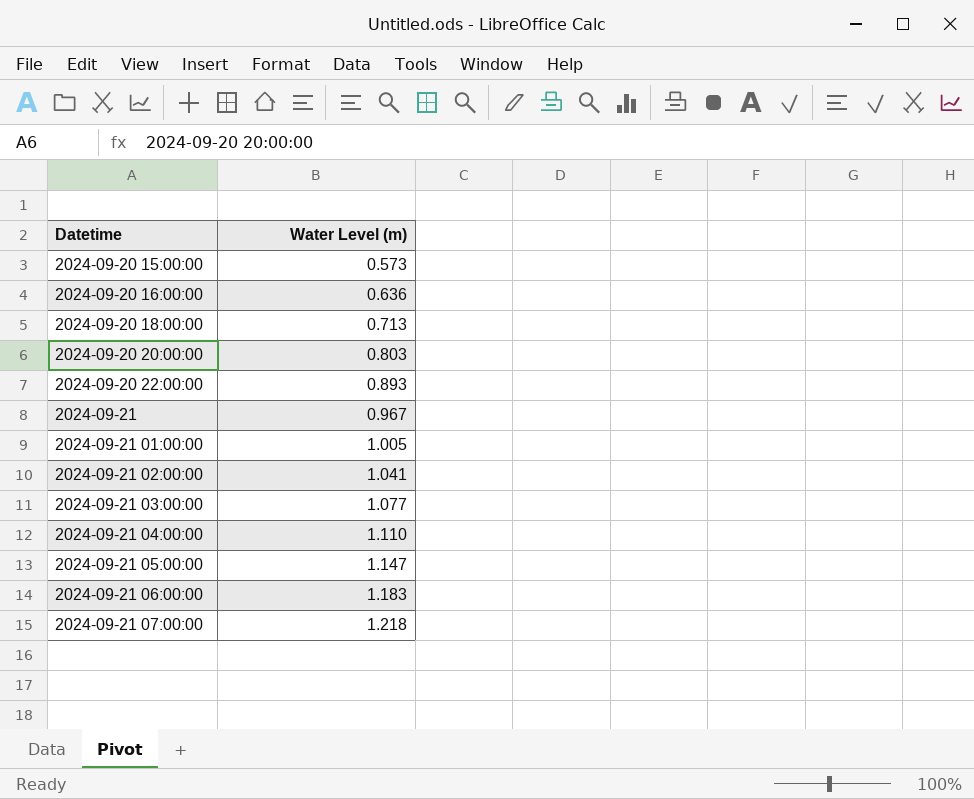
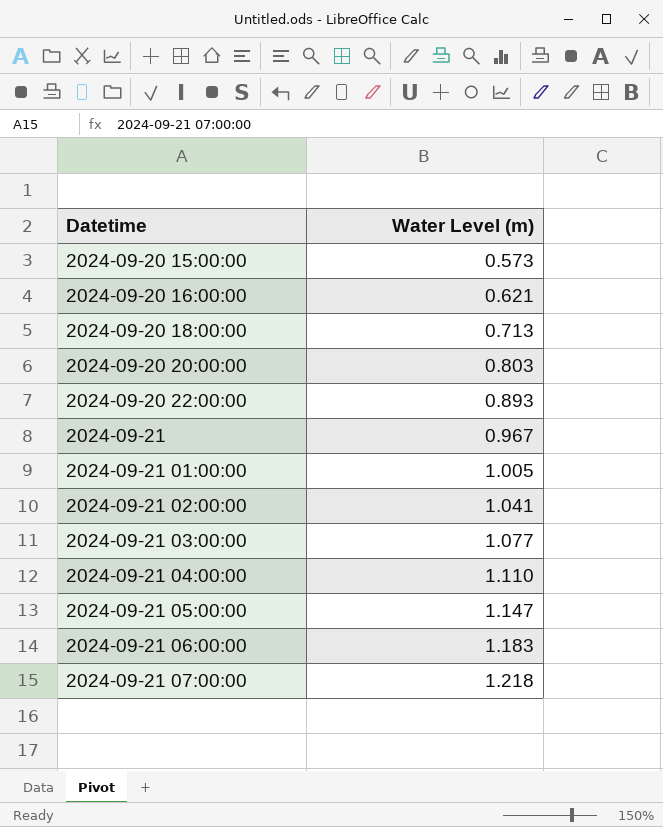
2024-09-20 16:00:00 | Water Level (m): 0.636 -> 0.621

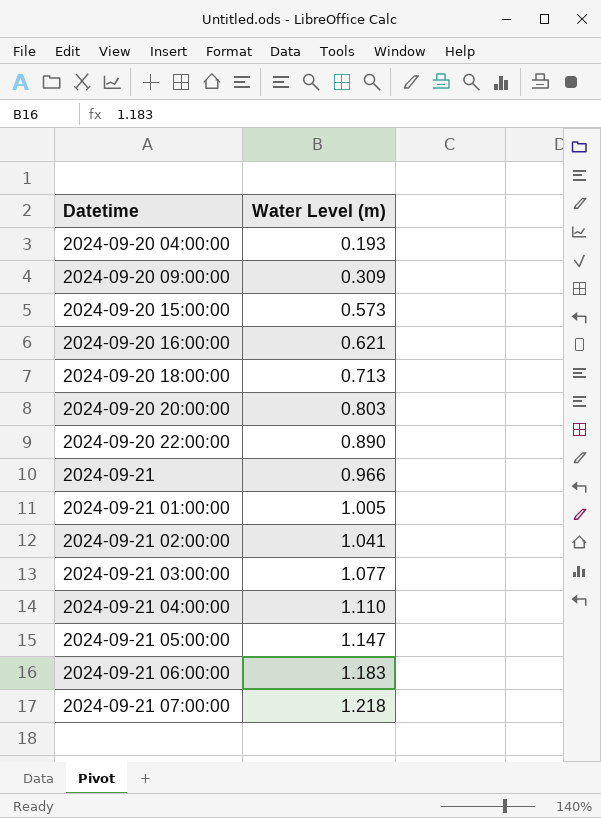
row 2024-09-20 04:00:00: none -> 0.193
row 2024-09-20 09:00:00: none -> 0.309
2024-09-20 22:00:00 | Water Level (m): 0.893 -> 0.890
2024-09-21 | Water Level (m): 0.967 -> 0.966

